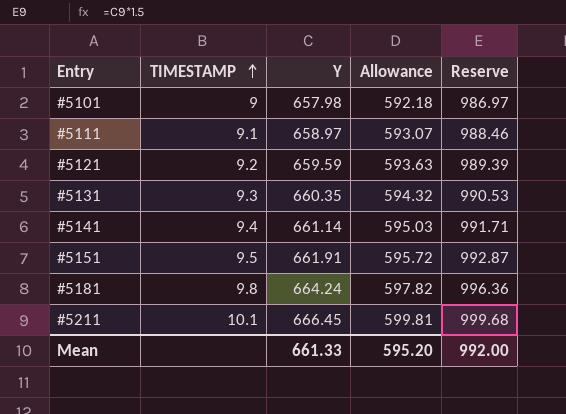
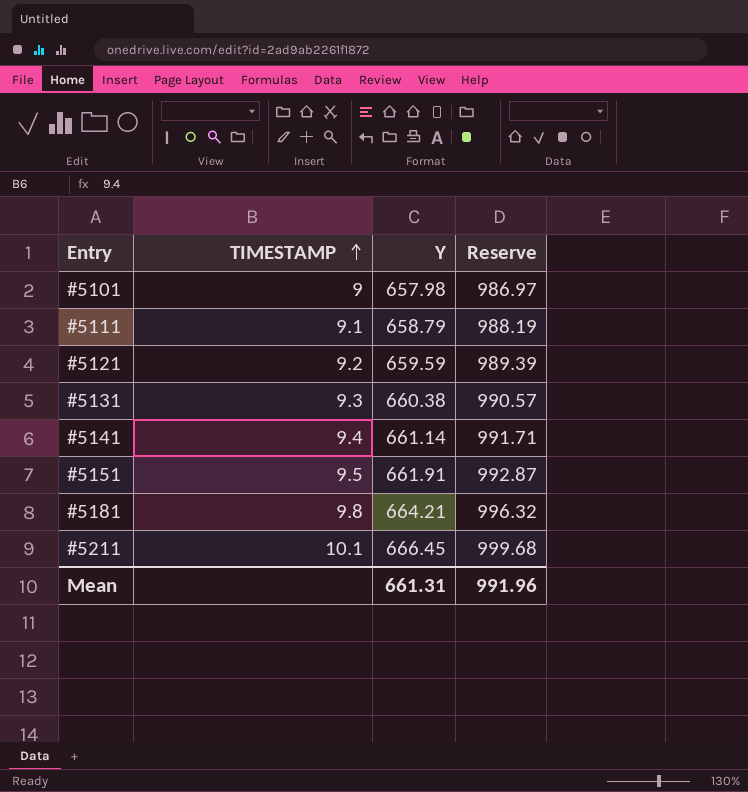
column Allowance | formula: [Y] * 0.9 -> none
#5111 | Y: 658.97 -> 658.79
#5111 | Reserve: 988.46 -> 988.19
#5131 | Y: 660.35 -> 660.38
#5131 | Reserve: 990.53 -> 990.57
#5181 | Y: 664.24 -> 664.21
#5181 | Reserve: 996.36 -> 996.32
Mean | Y: 661.33 -> 661.31
Mean | Reserve: 992.00 -> 991.96

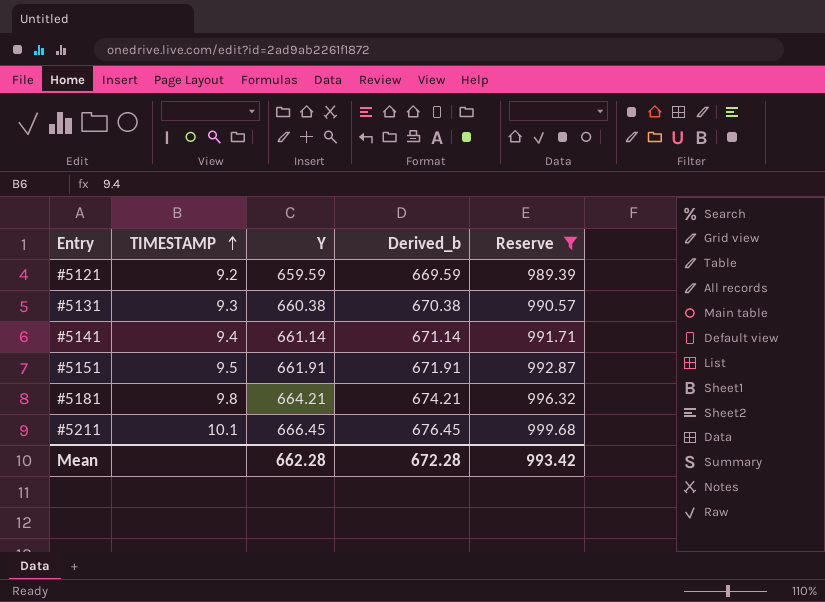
filter: none -> Reserve >= 989.39
column Derived_b | formula: none -> [Y] + 10
Mean | Y: 661.31 -> 662.28
Mean | Reserve: 991.96 -> 993.42

